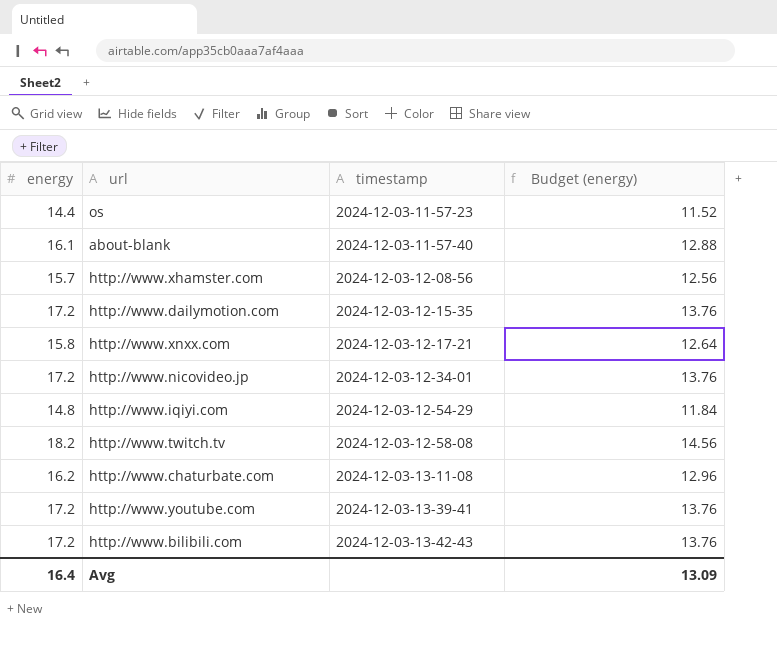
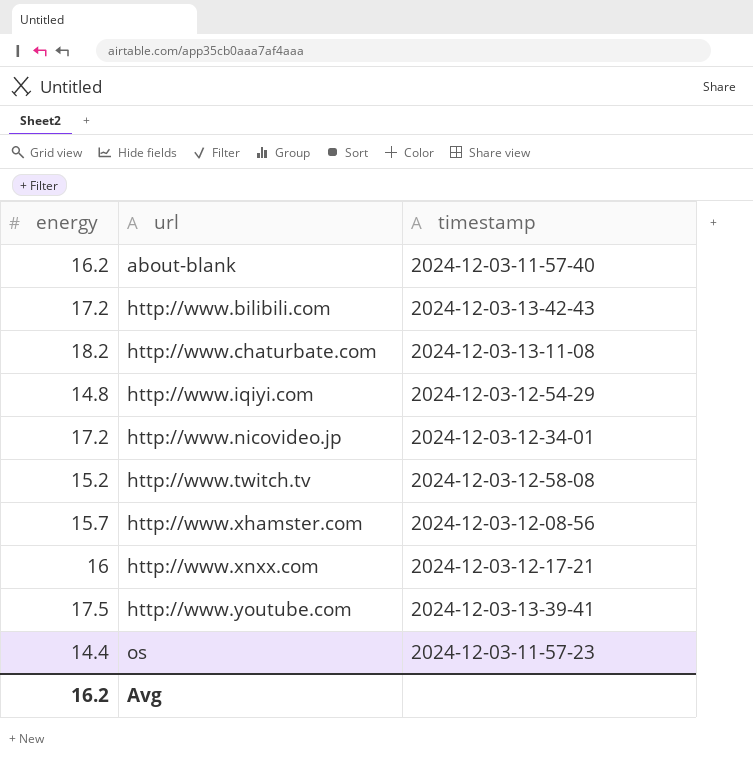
row order: timestamp ascending -> url ascending
column Budget (energy) | formula: [energy] * 0.8 -> none
row http://www.dailymotion.com: 17.2 | 2024-12-03-12-15-35 | 13.76 -> none
about-blank | energy: 16.1 -> 16.2
http://www.chaturbate.com | energy: 16.2 -> 18.2
http://www.twitch.tv | energy: 18.2 -> 15.2
http://www.xnxx.com | energy: 15.8 -> 16
http://www.youtube.com | energy: 17.2 -> 17.5
Avg | energy: 16.4 -> 16.2

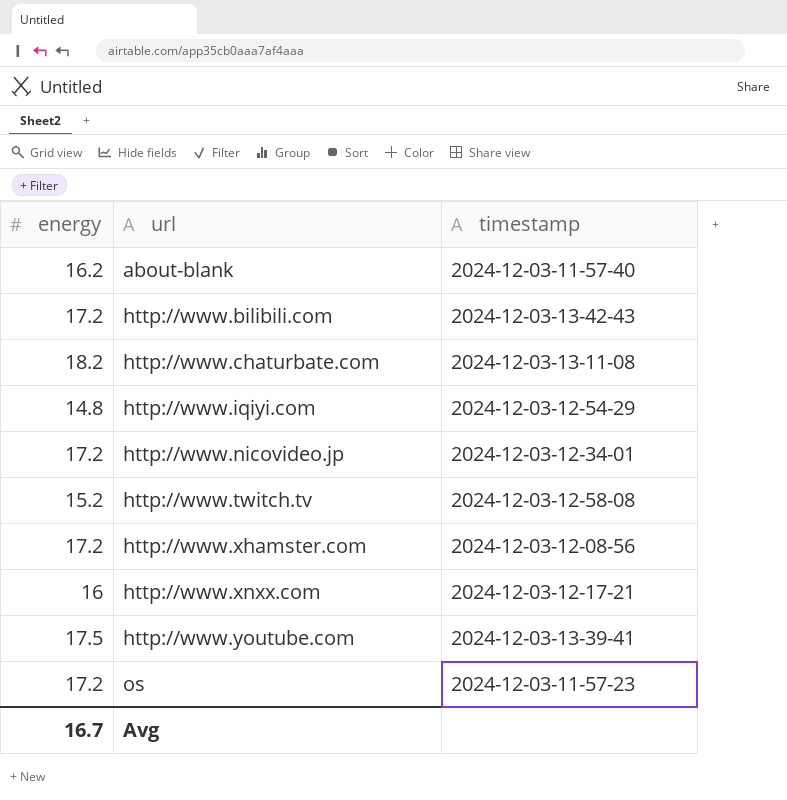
http://www.xhamster.com | energy: 15.7 -> 17.2
os | energy: 14.4 -> 17.2
Avg | energy: 16.2 -> 16.7

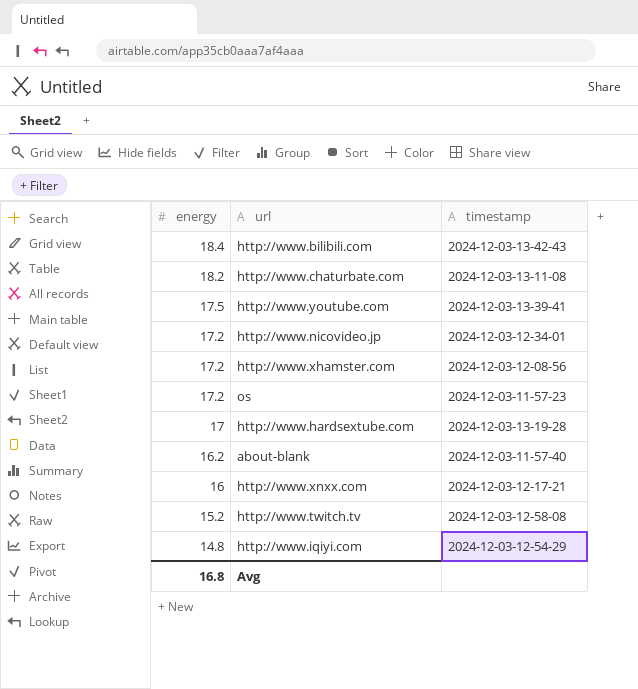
row order: url ascending -> energy descending
http://www.bilibili.com | energy: 17.2 -> 18.4
row http://www.hardsextube.com: none -> 17 | 2024-12-03-13-19-28
Avg | energy: 16.7 -> 16.8

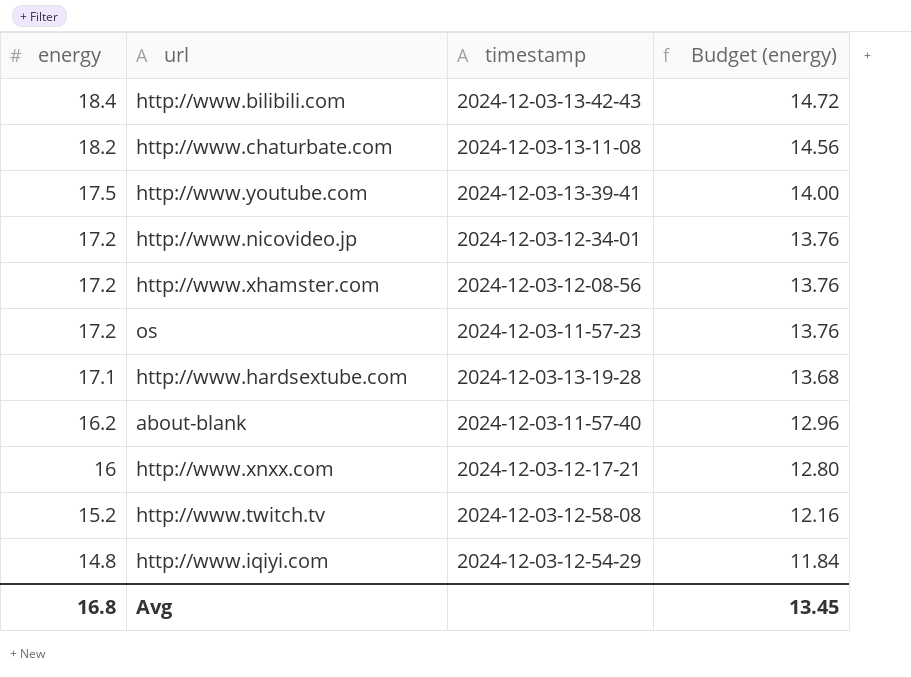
column Budget (energy) | formula: none -> [energy] * 0.8
http://www.hardsextube.com | energy: 17 -> 17.1

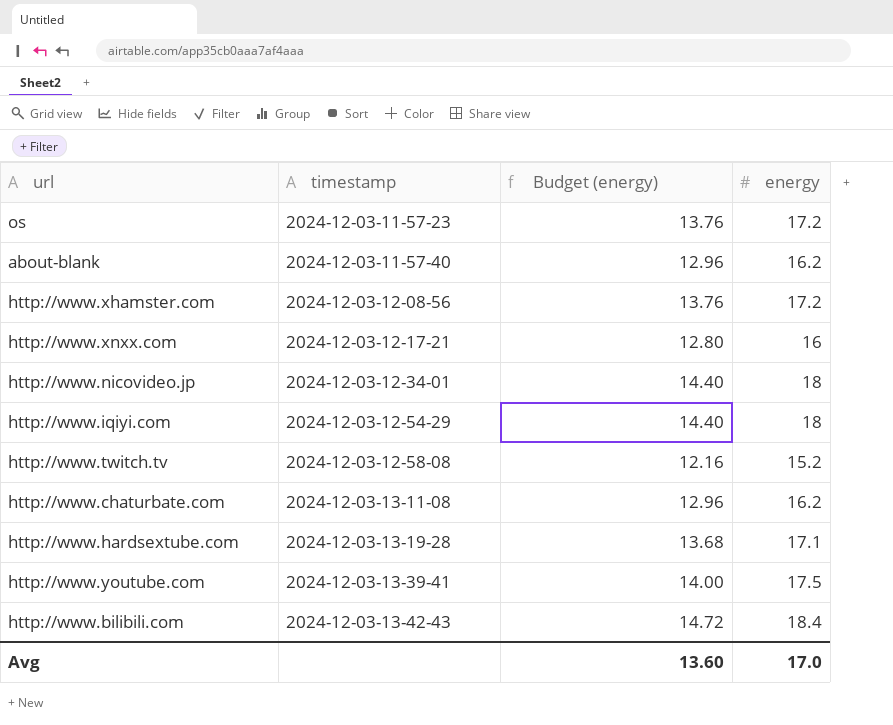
row order: energy descending -> timestamp ascending
column energy | position: 1 -> 4
http://www.nicovideo.jp | Budget (energy): 13.76 -> 14.40
http://www.nicovideo.jp | energy: 17.2 -> 18
http://www.iqiyi.com | Budget (energy): 11.84 -> 14.40
http://www.iqiyi.com | energy: 14.8 -> 18
http://www.chaturbate.com | Budget (energy): 14.56 -> 12.96
http://www.chaturbate.com | energy: 18.2 -> 16.2
Avg | Budget (energy): 13.45 -> 13.60
Avg | energy: 16.8 -> 17.0

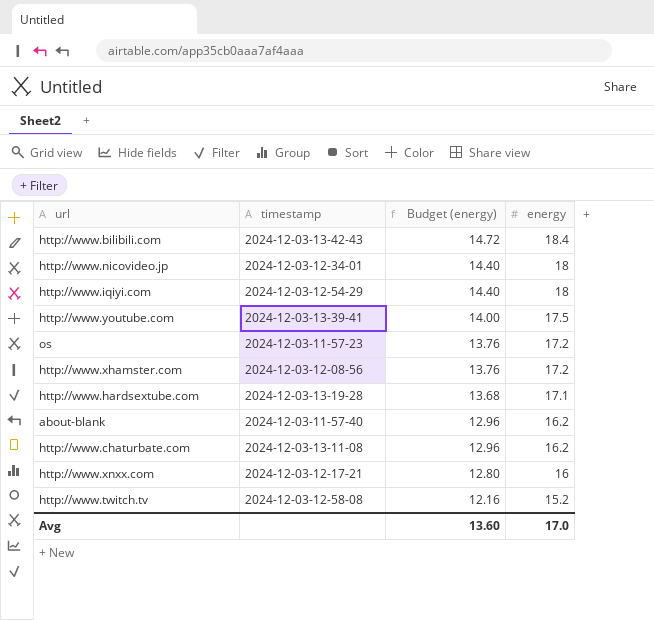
row order: timestamp ascending -> Budget (energy) descending

